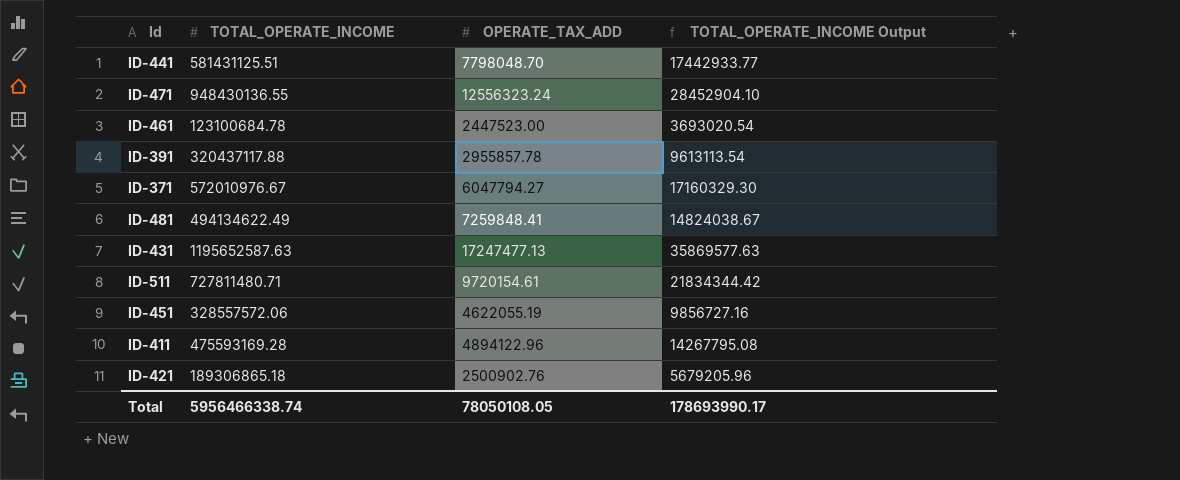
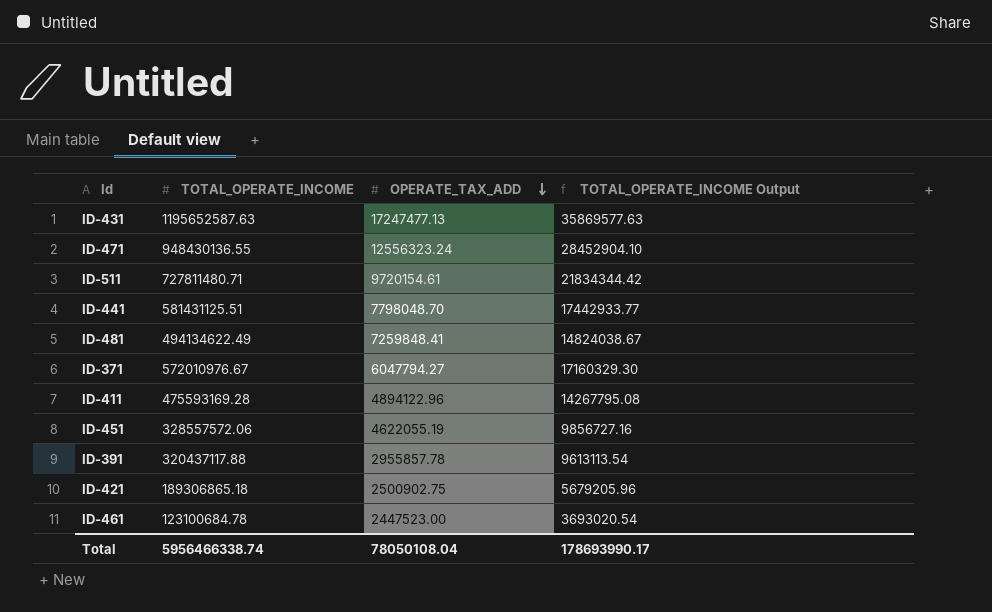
row order: none -> OPERATE_TAX_ADD descending
ID-421 | OPERATE_TAX_ADD: 2500902.76 -> 2500902.75
Total | OPERATE_TAX_ADD: 78050108.05 -> 78050108.04

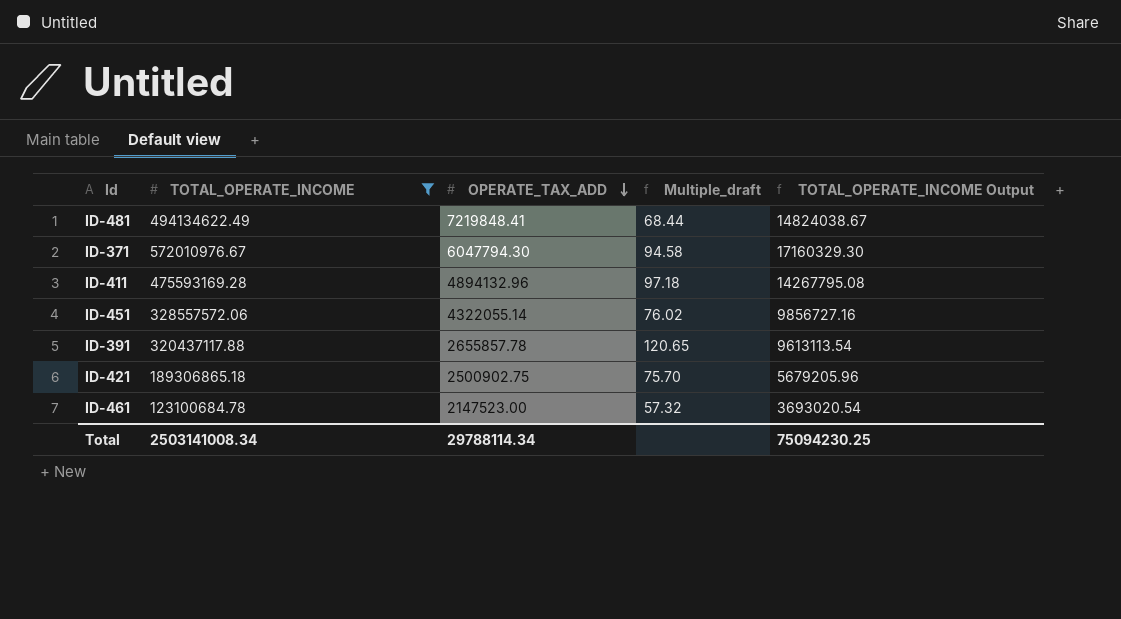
filter: none -> TOTAL_OPERATE_INCOME <= 572010976.67
column Multiple_draft | formula: none -> [TOTAL_OPERATE_INCOME] / [OPERATE_TAX_ADD]
ID-481 | OPERATE_TAX_ADD: 7259848.41 -> 7219848.41
ID-371 | OPERATE_TAX_ADD: 6047794.27 -> 6047794.30
ID-411 | OPERATE_TAX_ADD: 4894122.96 -> 4894132.96
ID-451 | OPERATE_TAX_ADD: 4622055.19 -> 4322055.14
ID-391 | OPERATE_TAX_ADD: 2955857.78 -> 2655857.78
ID-461 | OPERATE_TAX_ADD: 2447523.00 -> 2147523.00
Total | TOTAL_OPERATE_INCOME: 5956466338.74 -> 2503141008.34
Total | OPERATE_TAX_ADD: 78050108.04 -> 29788114.34
Total | TOTAL_OPERATE_INCOME Output: 178693990.17 -> 75094230.25

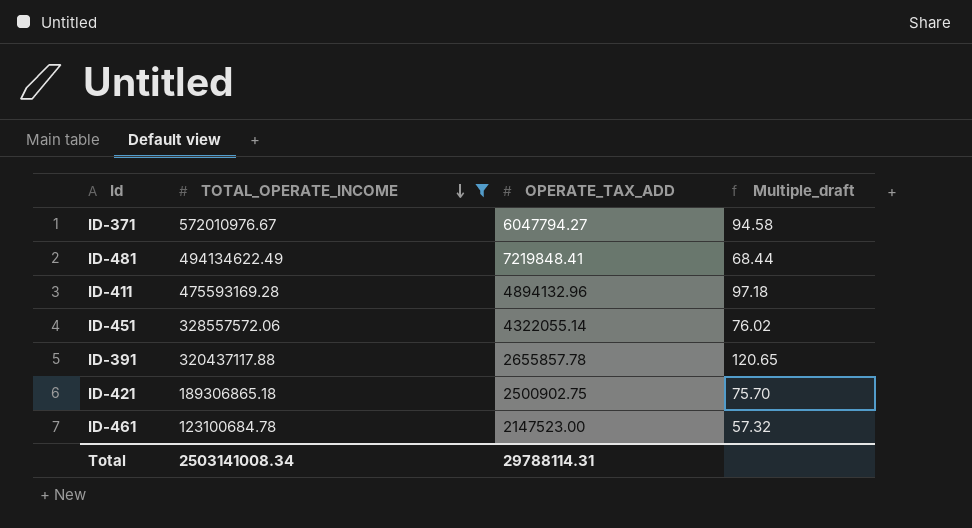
row order: OPERATE_TAX_ADD descending -> TOTAL_OPERATE_INCOME descending
column TOTAL_OPERATE_INCOME Output | formula: [TOTAL_OPERATE_INCOME] * 0.03 -> none
ID-371 | OPERATE_TAX_ADD: 6047794.30 -> 6047794.27
Total | OPERATE_TAX_ADD: 29788114.34 -> 29788114.31

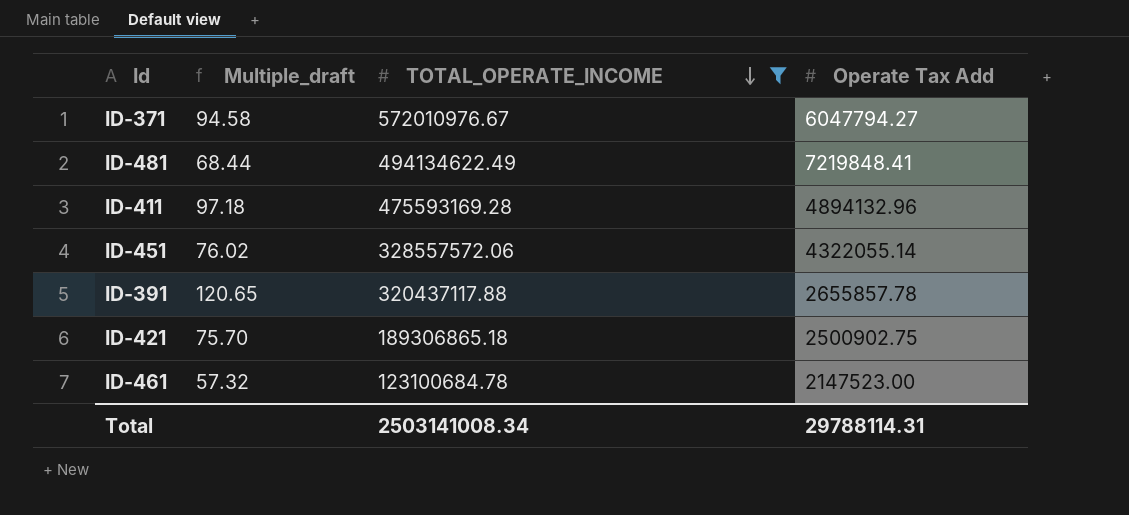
column Multiple_draft | position: 4 -> 2
column name: OPERATE_TAX_ADD -> Operate Tax Add

